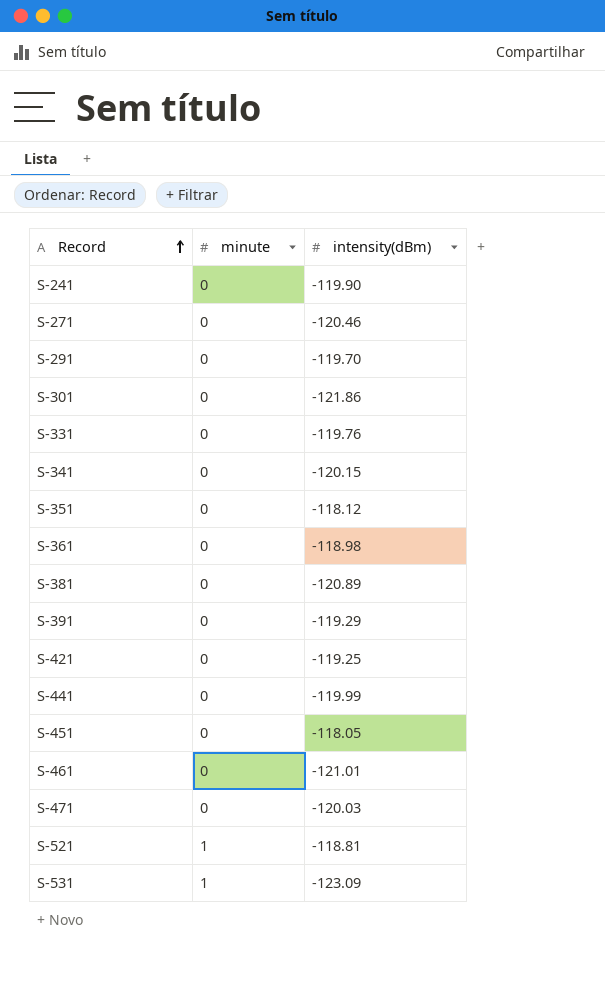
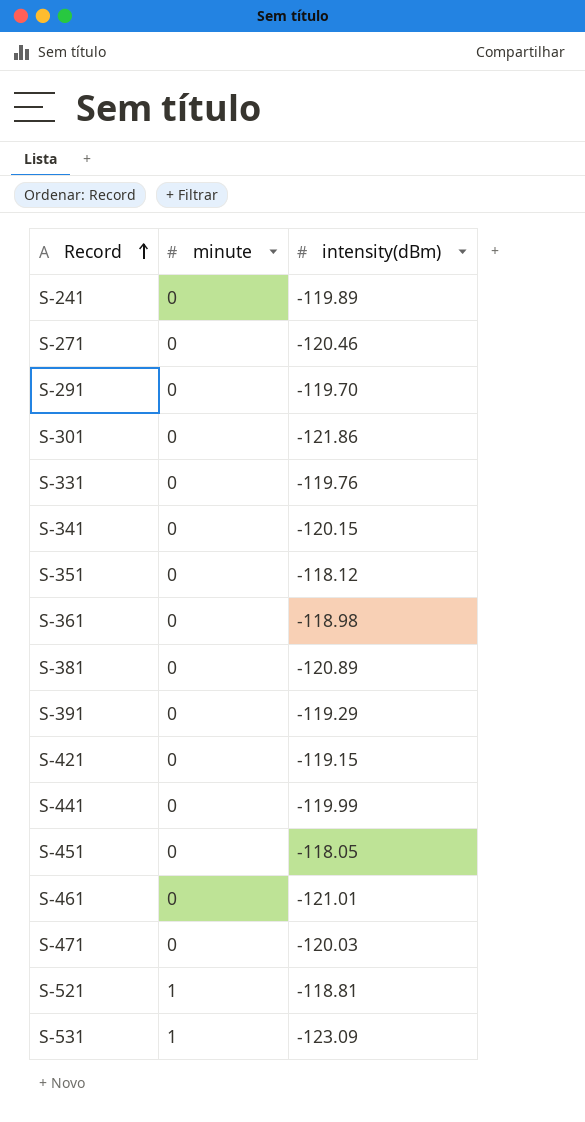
S-241 | intensity(dBm): -119.90 -> -119.89
S-421 | intensity(dBm): -119.25 -> -119.15

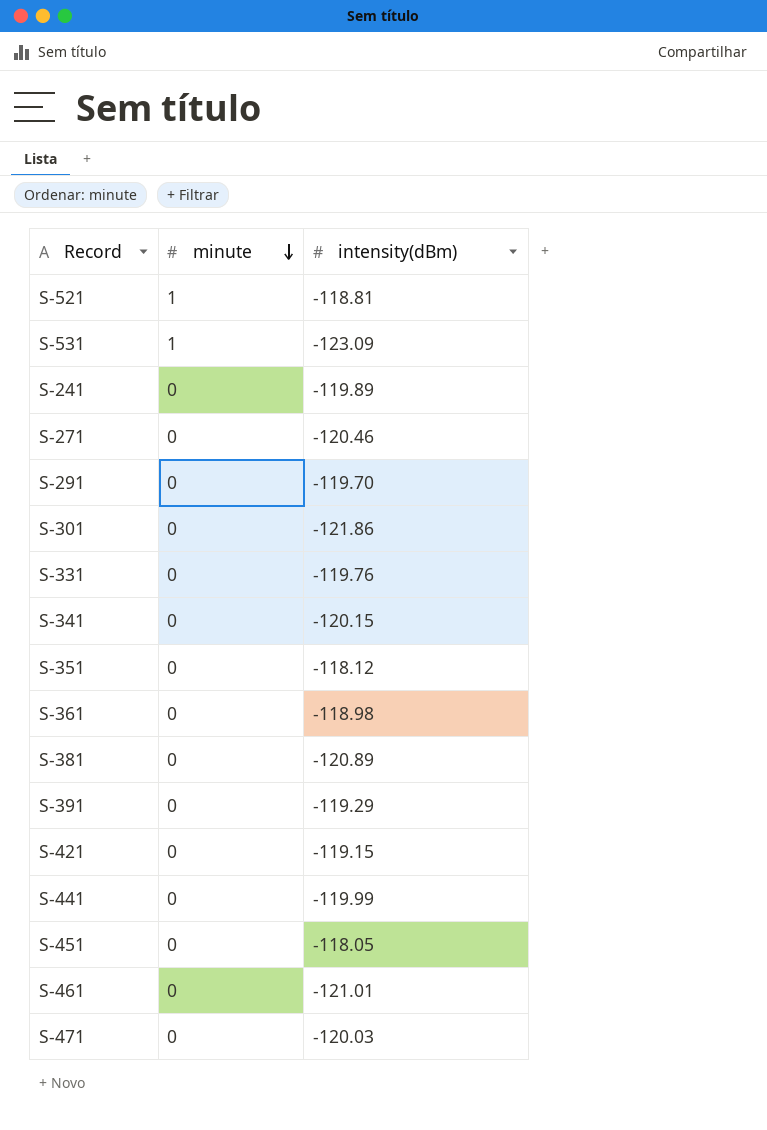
row order: Record ascending -> minute descending

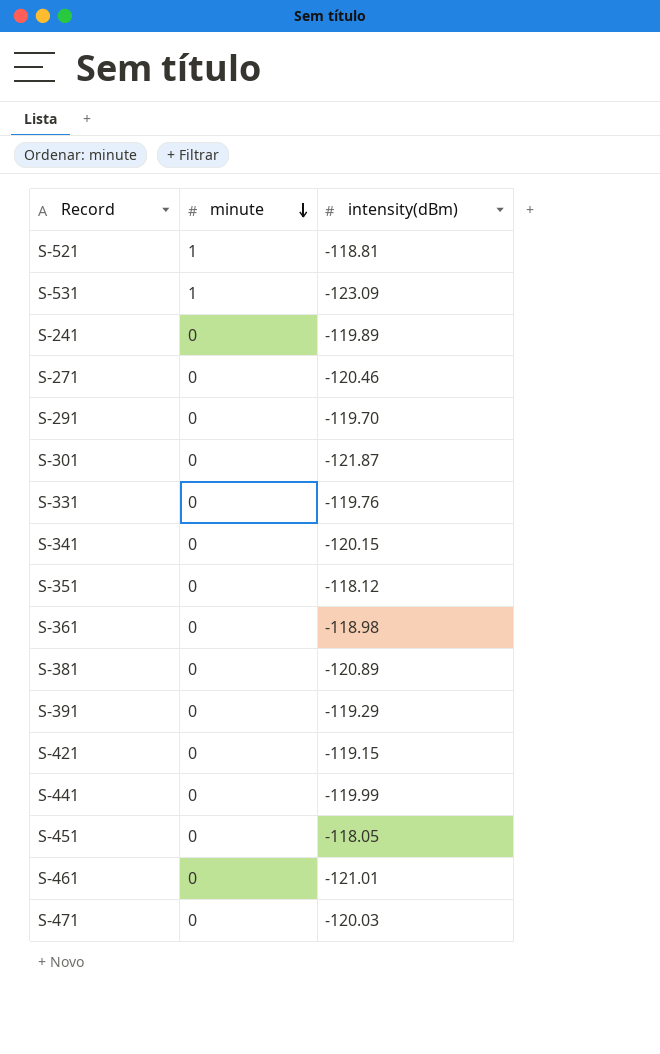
S-301 | intensity(dBm): -121.86 -> -121.87

